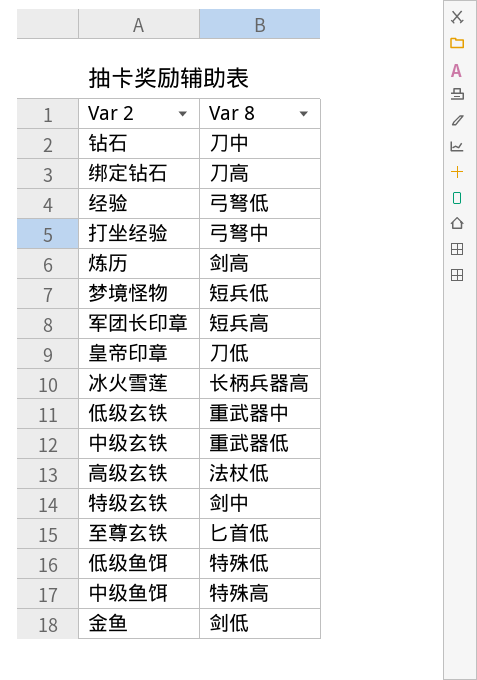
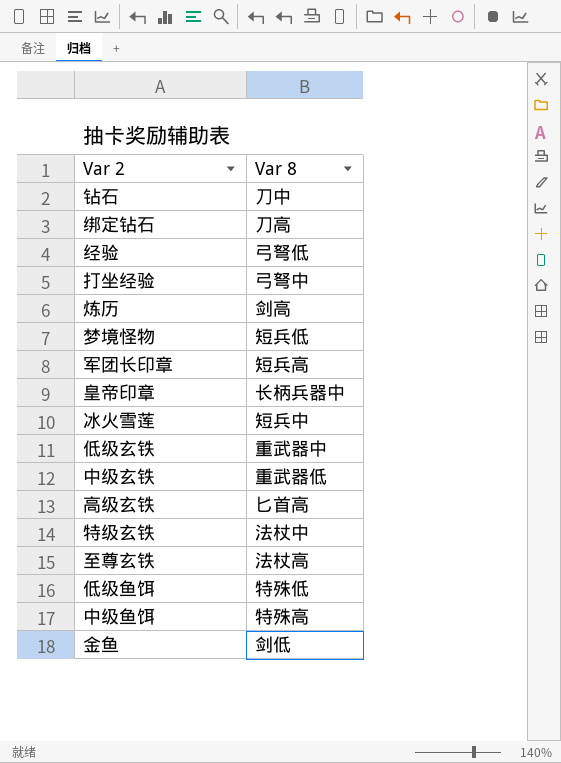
皇帝印章 | Var 8: 刀低 -> 长柄兵器中
冰火雪莲 | Var 8: 长柄兵器高 -> 短兵中
高级玄铁 | Var 8: 法杖低 -> 匕首高
特级玄铁 | Var 8: 剑中 -> 法杖中
至尊玄铁 | Var 8: 匕首低 -> 法杖高

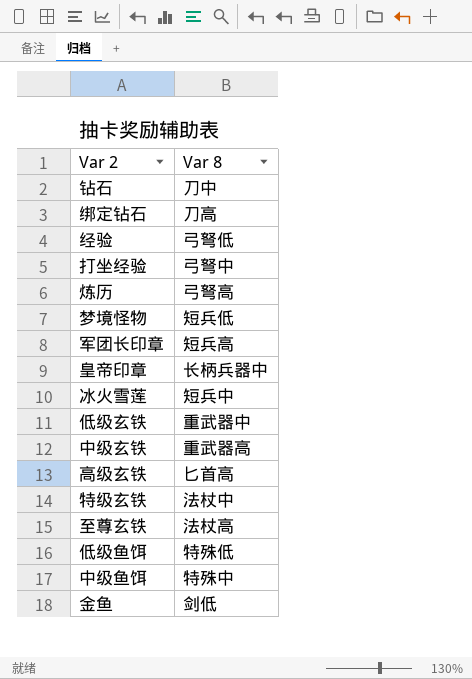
炼历 | Var 8: 剑高 -> 弓弩高
中级玄铁 | Var 8: 重武器低 -> 重武器高
中级鱼饵 | Var 8: 特殊高 -> 特殊中

